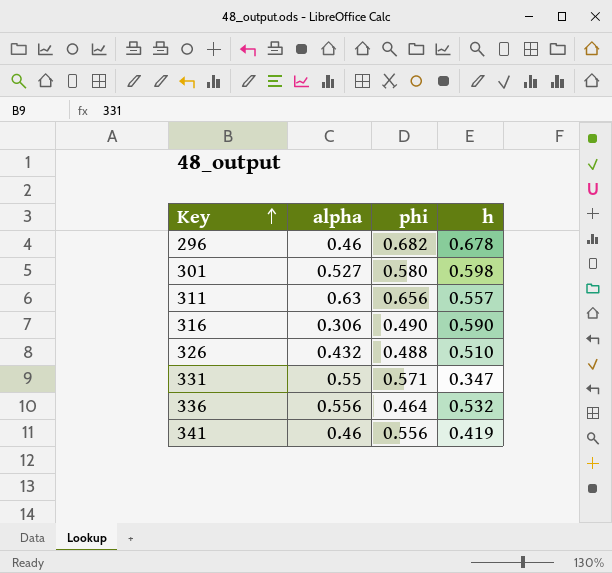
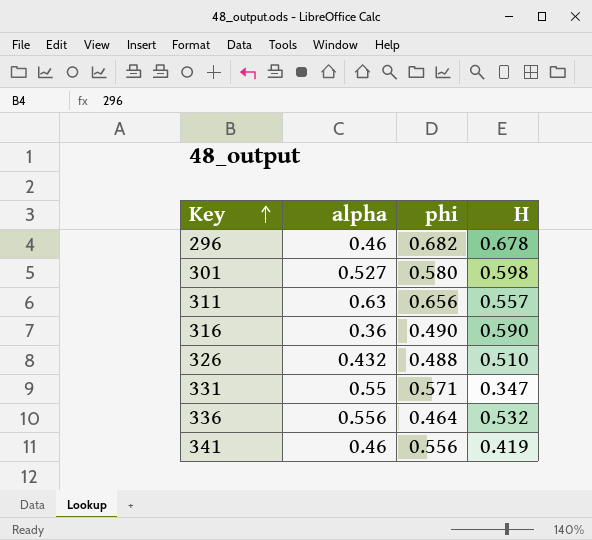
column name: h -> H
316 | alpha: 0.306 -> 0.36

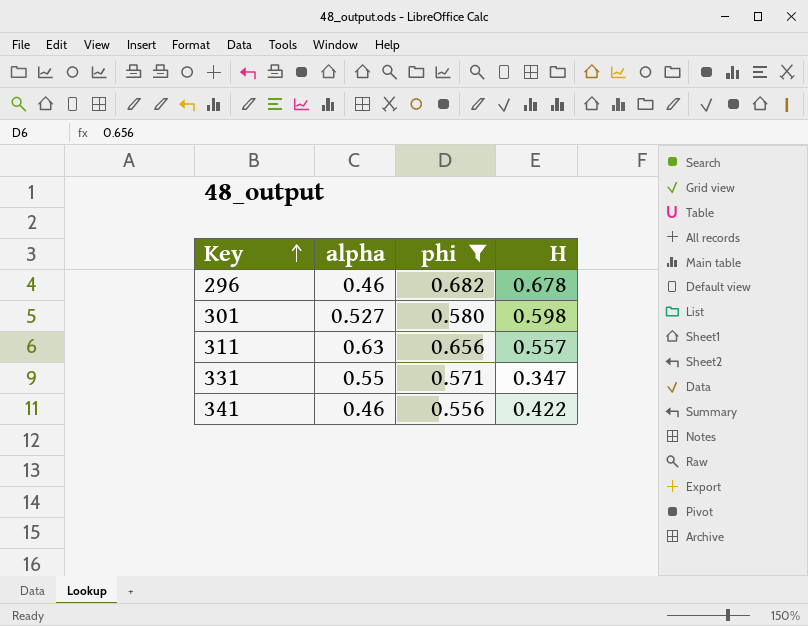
filter: none -> phi >= 0.556
341 | H: 0.419 -> 0.422

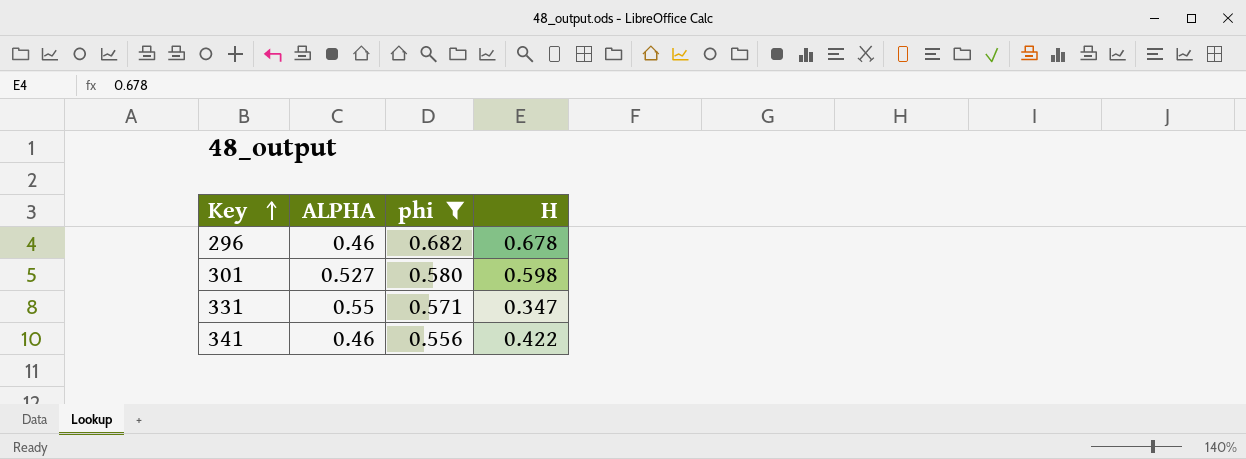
column name: alpha -> ALPHA
row 311: 0.63 | 0.656 | 0.557 -> none

